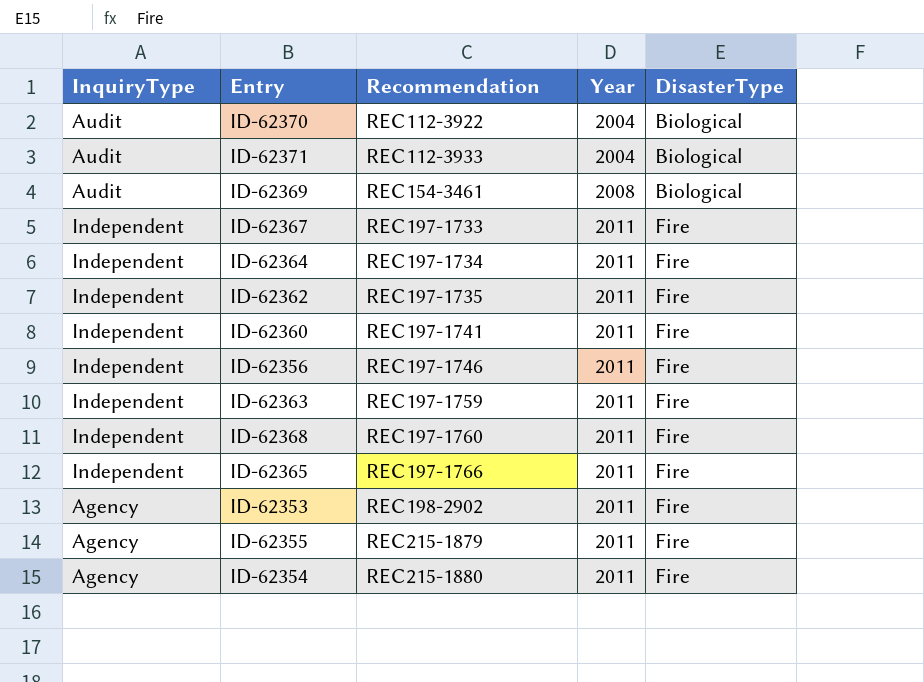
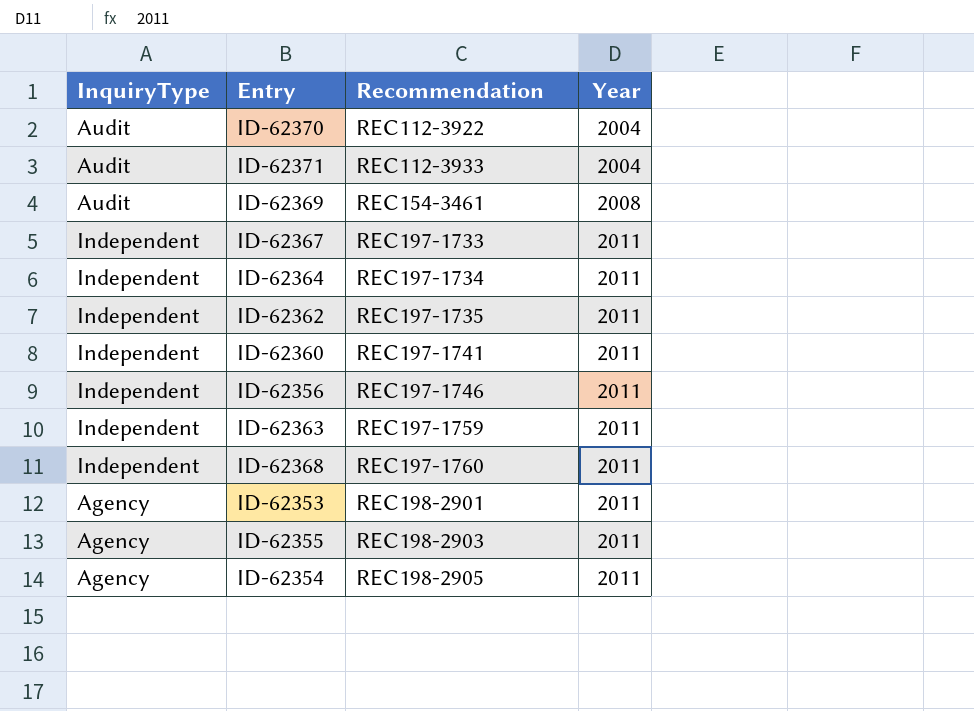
column DisasterType | position: 5 -> none
row ID-62365: Independent | REC197-1766 | 2011 | Fire -> none
ID-62353 | Recommendation: REC198-2902 -> REC198-2901
ID-62355 | Recommendation: REC215-1879 -> REC198-2903
ID-62354 | Recommendation: REC215-1880 -> REC198-2905

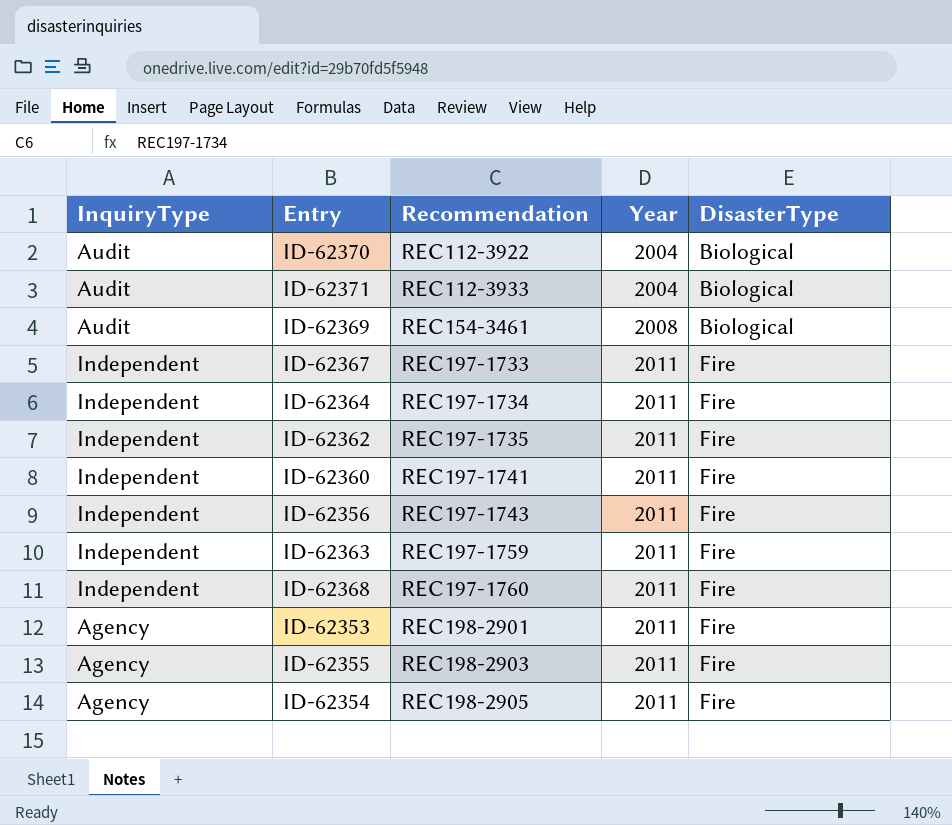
column DisasterType | position: none -> 5
ID-62356 | Recommendation: REC197-1746 -> REC197-1743

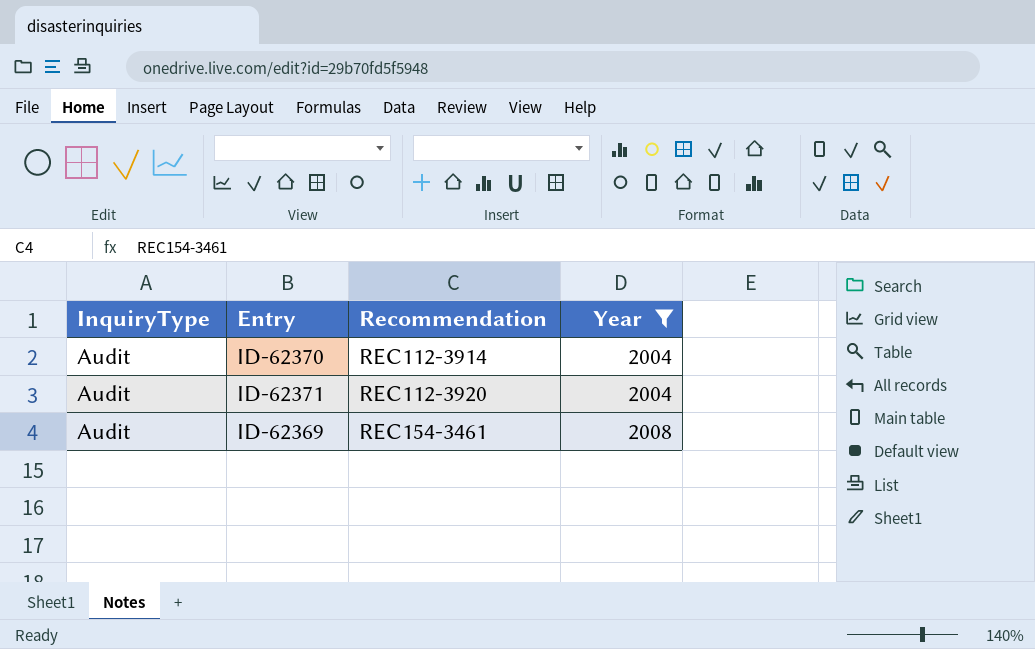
filter: none -> Year != 2011
column DisasterType | position: 5 -> none
ID-62370 | Recommendation: REC112-3922 -> REC112-3914
ID-62371 | Recommendation: REC112-3933 -> REC112-3920

